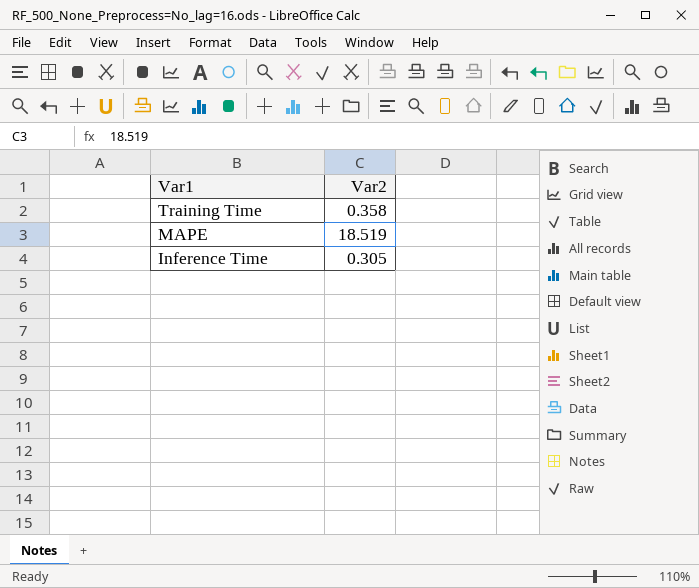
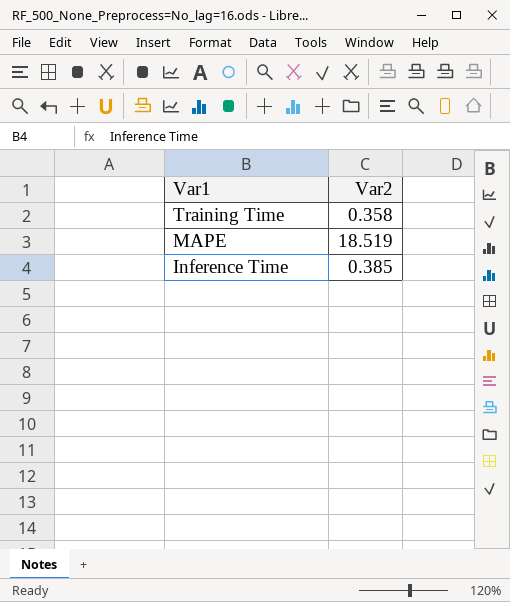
Inference Time | Var2: 0.305 -> 0.385

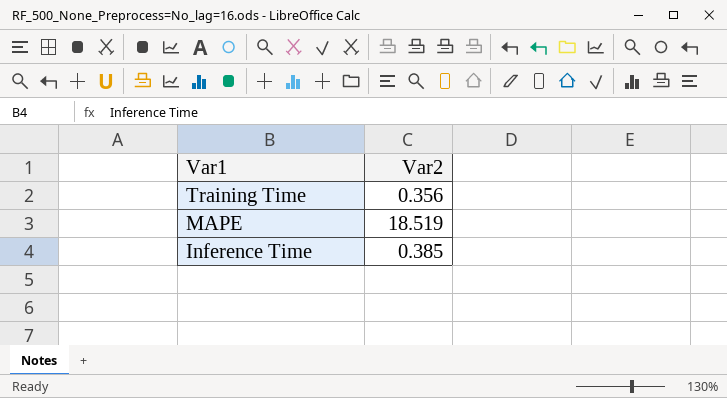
Training Time | Var2: 0.358 -> 0.356

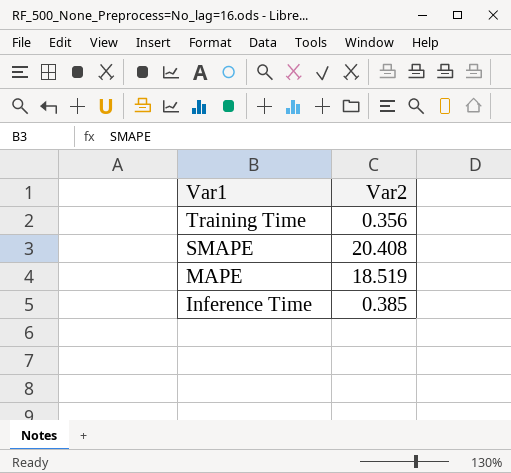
row SMAPE: none -> 20.408

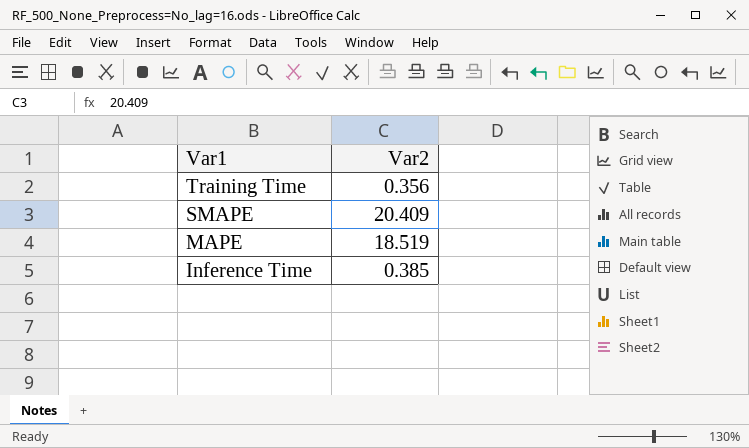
SMAPE | Var2: 20.408 -> 20.409

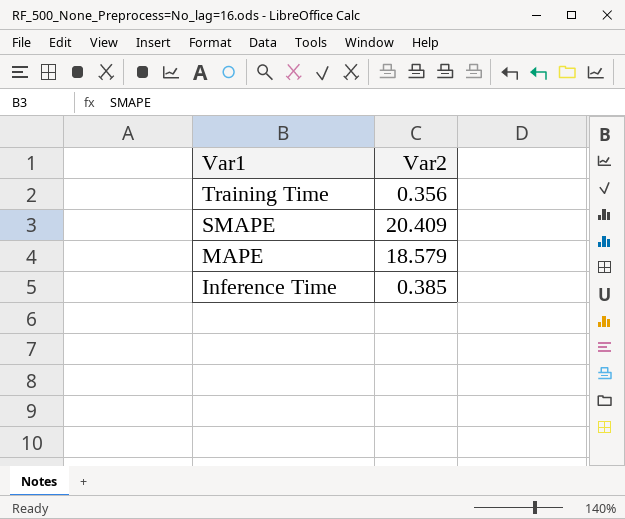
MAPE | Var2: 18.519 -> 18.579

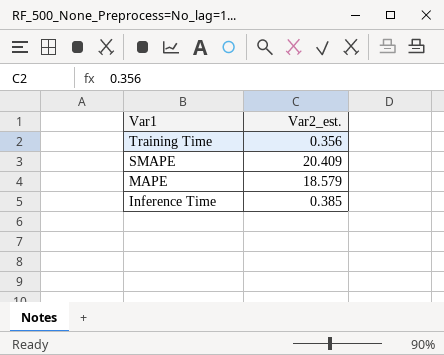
column name: Var2 -> Var2_est.

